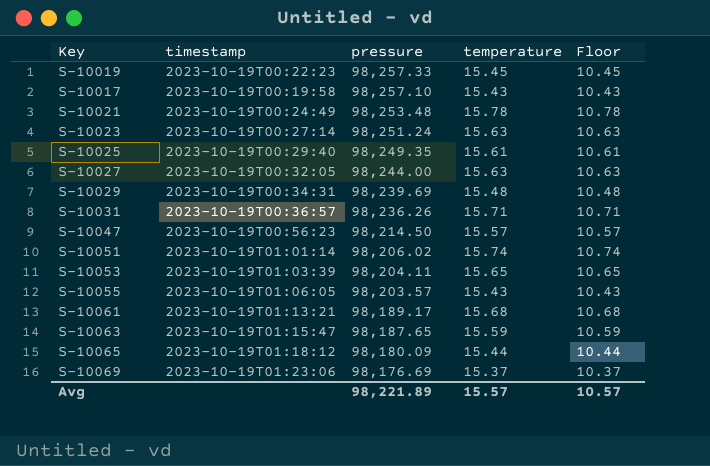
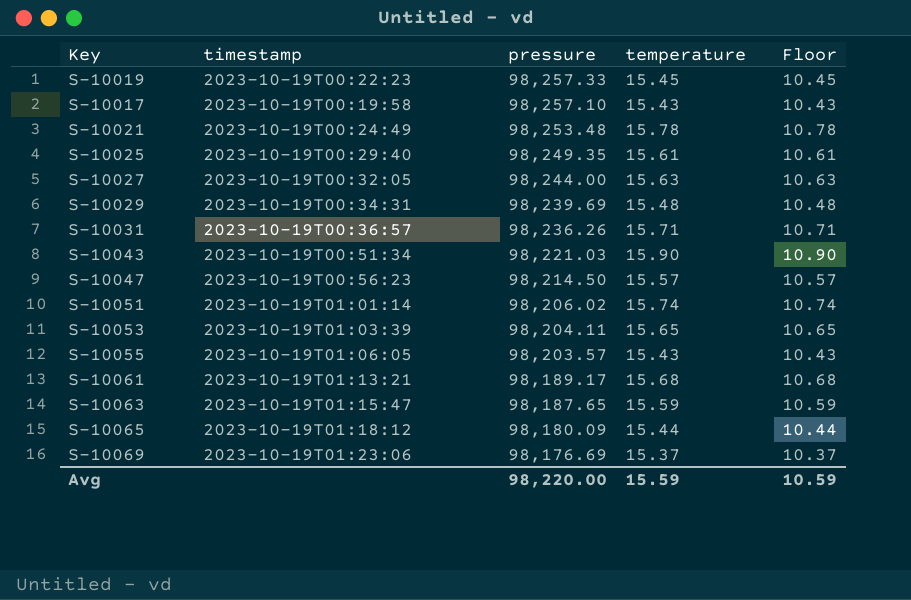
row S-10023: 2023-10-19T00:27:14 | 98,251.24 | 15.63 | 10.63 -> none
row S-10043: none -> 2023-10-19T00:51:34 | 98,221.03 | 15.90 | 10.90
Avg | pressure: 98,221.89 -> 98,220.00
Avg | temperature: 15.57 -> 15.59
Avg | Floor: 10.57 -> 10.59

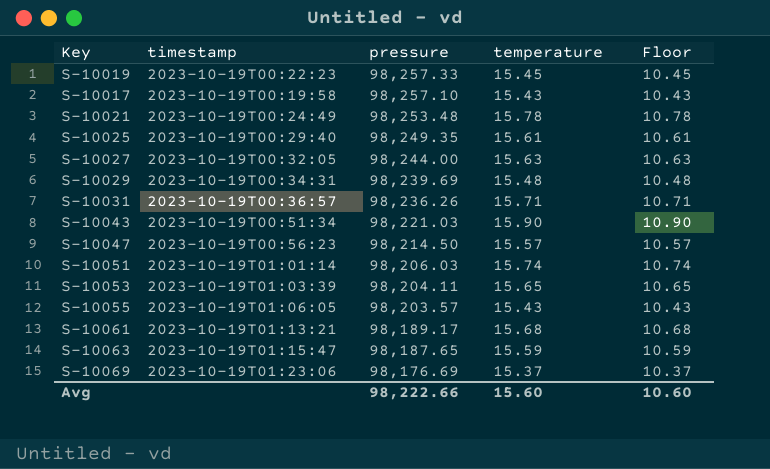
row S-10065: 2023-10-19T01:18:12 | 98,180.09 | 15.44 | 10.44 -> none
S-10051 | pressure: 98,206.02 -> 98,206.03
Avg | pressure: 98,220.00 -> 98,222.66
Avg | temperature: 15.59 -> 15.60
Avg | Floor: 10.59 -> 10.60

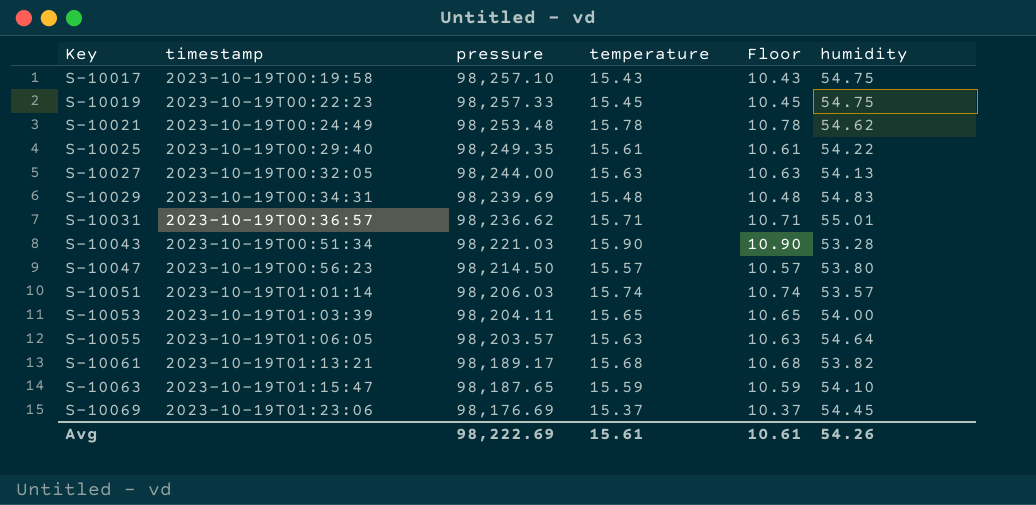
row order: pressure descending -> Key ascending
column humidity | position: none -> 6
S-10031 | pressure: 98,236.26 -> 98,236.62
S-10055 | temperature: 15.43 -> 15.63
S-10055 | Floor: 10.43 -> 10.63
Avg | pressure: 98,222.66 -> 98,222.69
Avg | temperature: 15.60 -> 15.61
Avg | Floor: 10.60 -> 10.61

